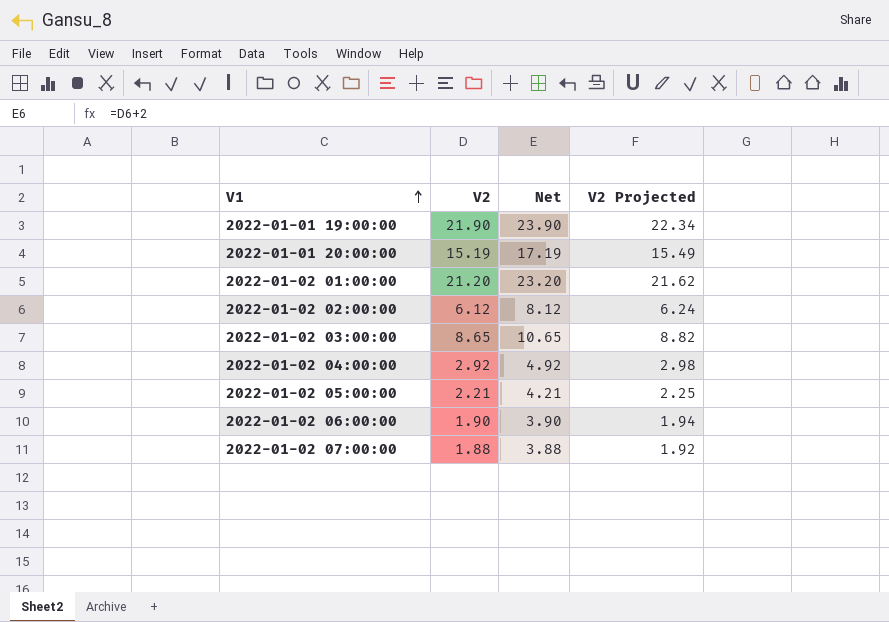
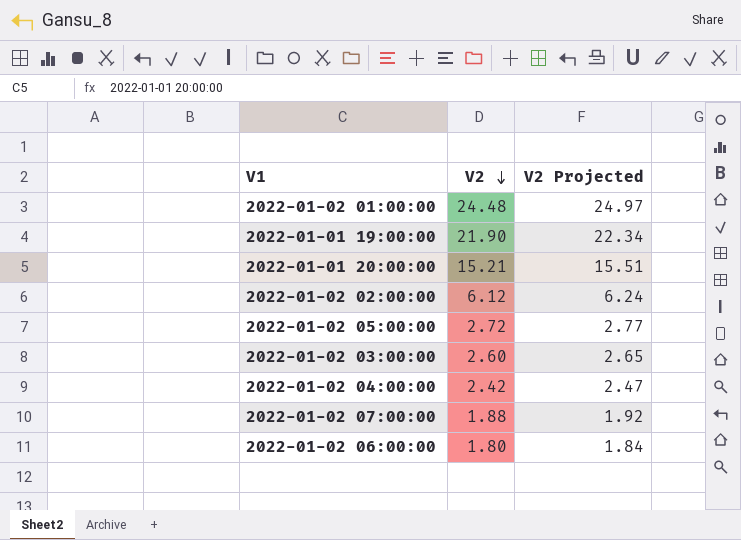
row order: V1 ascending -> V2 descending
column Net | formula: [V2] + 2 -> none
2022-01-02 01:00:00 | V2: 21.20 -> 24.48
2022-01-02 01:00:00 | V2 Projected: 21.62 -> 24.97
2022-01-01 20:00:00 | V2: 15.19 -> 15.21
2022-01-01 20:00:00 | V2 Projected: 15.49 -> 15.51
2022-01-02 05:00:00 | V2: 2.21 -> 2.72
2022-01-02 05:00:00 | V2 Projected: 2.25 -> 2.77
2022-01-02 03:00:00 | V2: 8.65 -> 2.60
2022-01-02 03:00:00 | V2 Projected: 8.82 -> 2.65
2022-01-02 04:00:00 | V2: 2.92 -> 2.42
2022-01-02 04:00:00 | V2 Projected: 2.98 -> 2.47
2022-01-02 06:00:00 | V2: 1.90 -> 1.80
2022-01-02 06:00:00 | V2 Projected: 1.94 -> 1.84

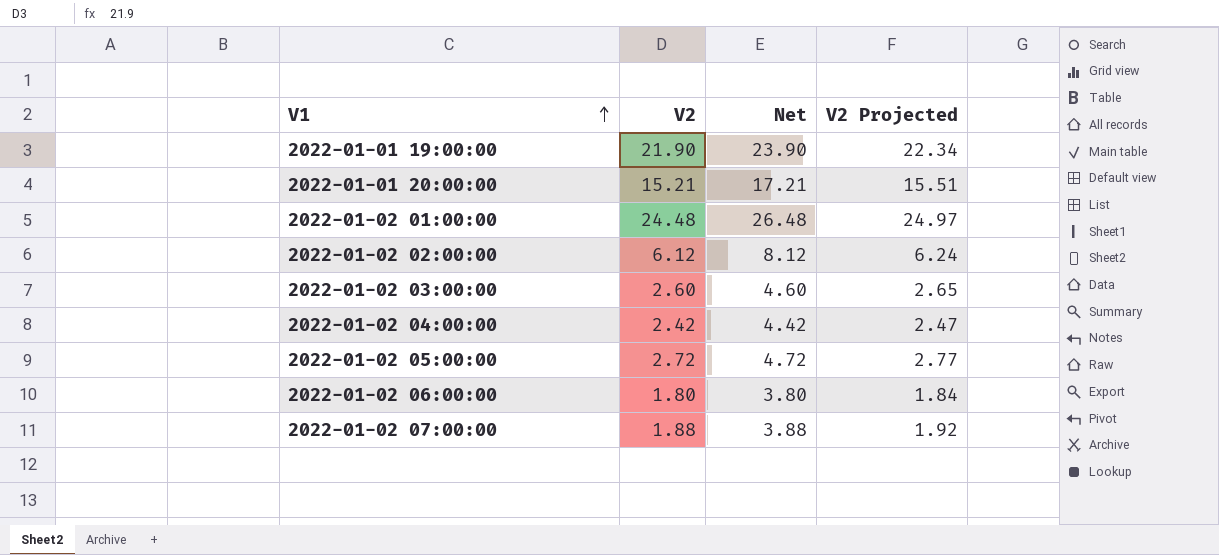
row order: V2 descending -> V1 ascending
column Net | formula: none -> [V2] + 2

